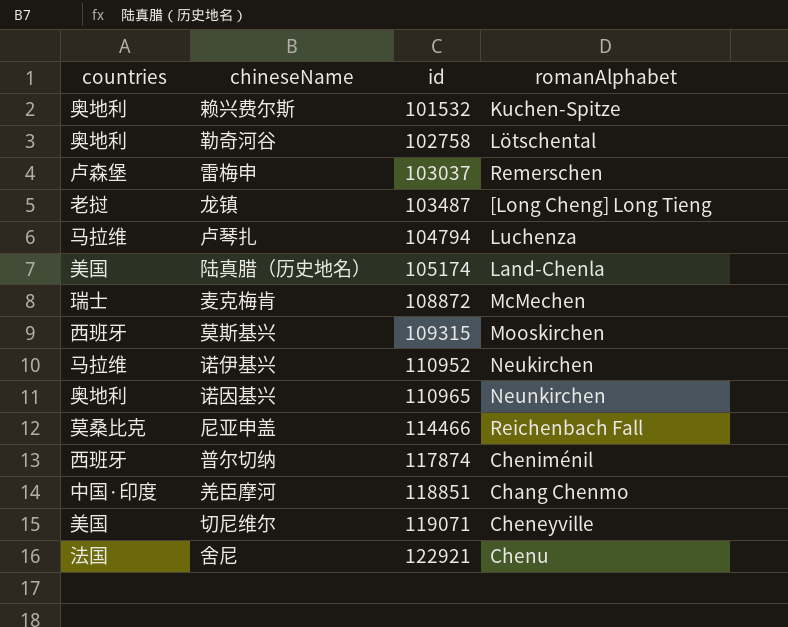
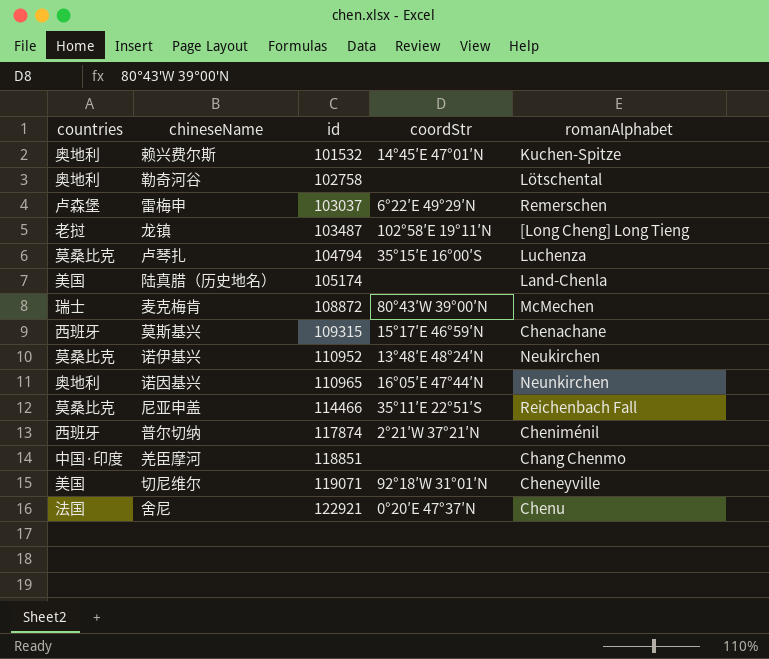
column coordStr | position: none -> 4
卢琴扎 | countries: 马拉维 -> 莫桑比克
莫斯基兴 | romanAlphabet: Mooskirchen -> Chenachane
诺伊基兴 | countries: 马拉维 -> 莫桑比克

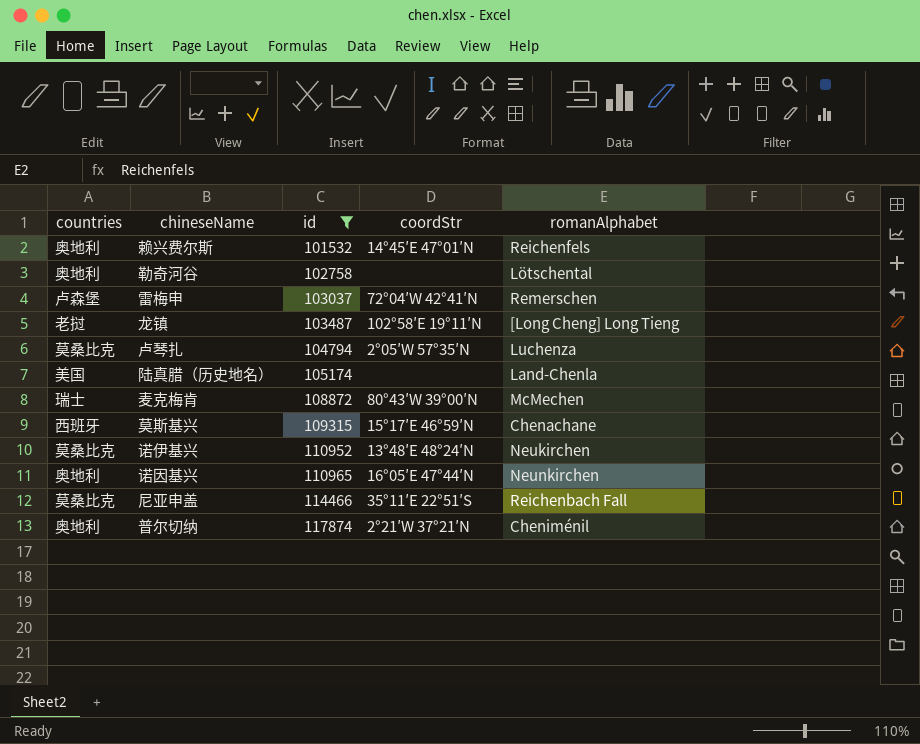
filter: none -> id <= 117874
赖兴费尔斯 | romanAlphabet: Kuchen-Spitze -> Reichenfels
雷梅申 | coordStr: 6°22′E 49°29′N -> 72°04′W 42°41′N
卢琴扎 | coordStr: 35°15′E 16°00′S -> 2°05′W 57°35′N
普尔切纳 | countries: 西班牙 -> 奥地利

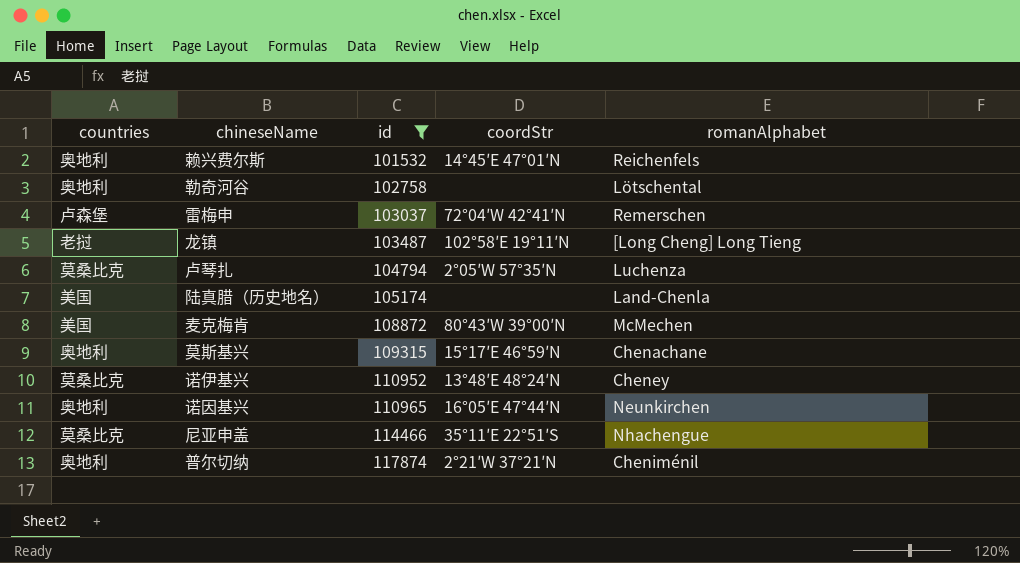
麦克梅肯 | countries: 瑞士 -> 美国
莫斯基兴 | countries: 西班牙 -> 奥地利
诺伊基兴 | romanAlphabet: Neukirchen -> Cheney
尼亚申盖 | romanAlphabet: Reichenbach Fall -> Nhachengue

